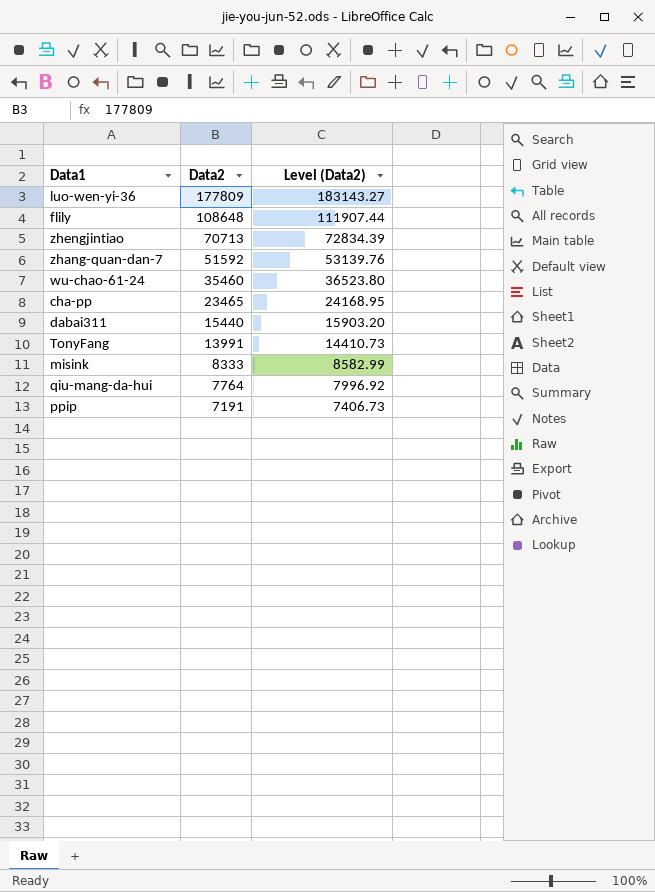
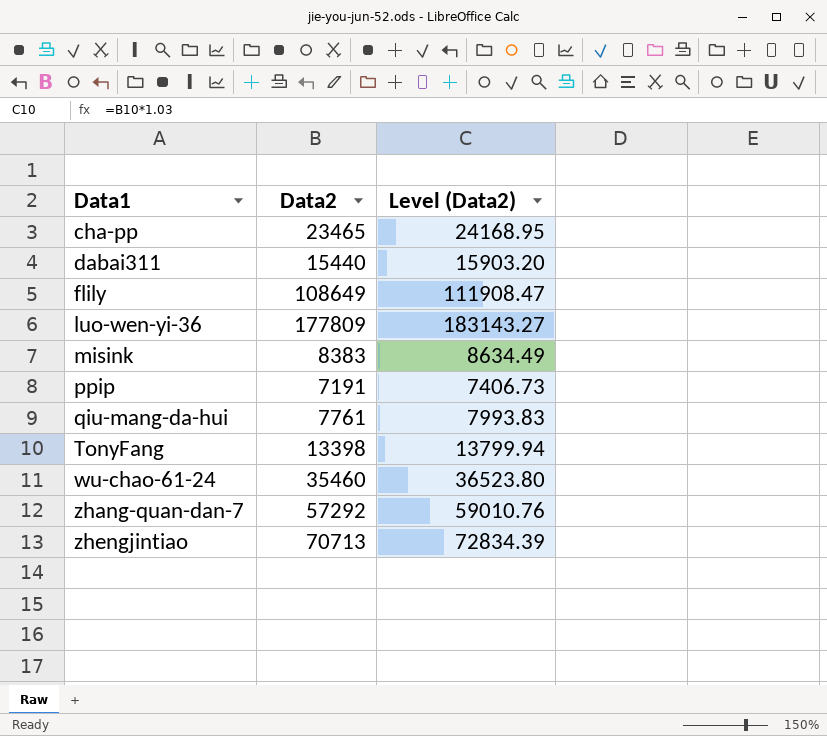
row order: Data2 descending -> Data1 ascending
flily | Data2: 108648 -> 108649
flily | Level (Data2): 111907.44 -> 111908.47
misink | Data2: 8333 -> 8383
misink | Level (Data2): 8582.99 -> 8634.49
qiu-mang-da-hui | Data2: 7764 -> 7761
qiu-mang-da-hui | Level (Data2): 7996.92 -> 7993.83
TonyFang | Data2: 13991 -> 13398
TonyFang | Level (Data2): 14410.73 -> 13799.94
zhang-quan-dan-7 | Data2: 51592 -> 57292
zhang-quan-dan-7 | Level (Data2): 53139.76 -> 59010.76

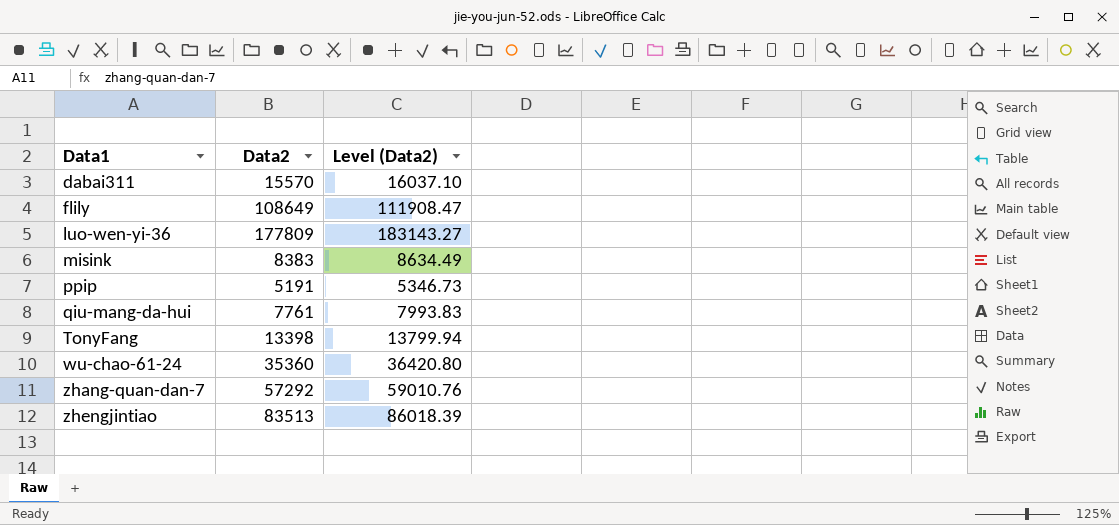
row cha-pp: 23465 | 24168.95 -> none
dabai311 | Data2: 15440 -> 15570
dabai311 | Level (Data2): 15903.20 -> 16037.10
ppip | Data2: 7191 -> 5191
ppip | Level (Data2): 7406.73 -> 5346.73
wu-chao-61-24 | Data2: 35460 -> 35360
wu-chao-61-24 | Level (Data2): 36523.80 -> 36420.80
zhengjintiao | Data2: 70713 -> 83513
zhengjintiao | Level (Data2): 72834.39 -> 86018.39

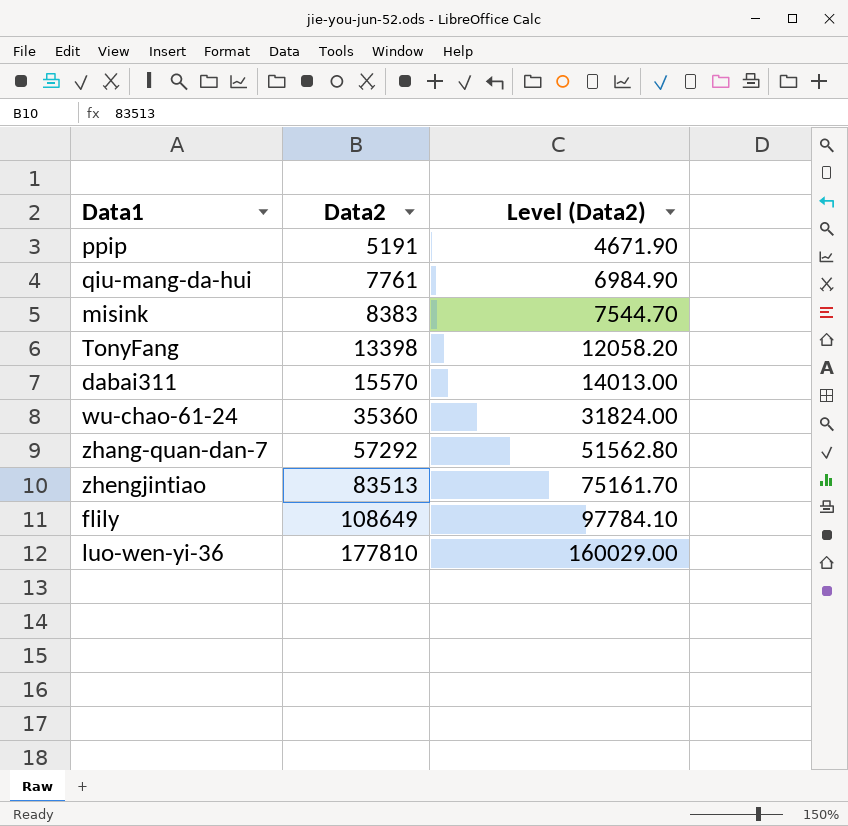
row order: Data1 ascending -> Data2 ascending
column Level (Data2) | formula: [Data2] * 1.03 -> [Data2] * 0.9
luo-wen-yi-36 | Data2: 177809 -> 177810

